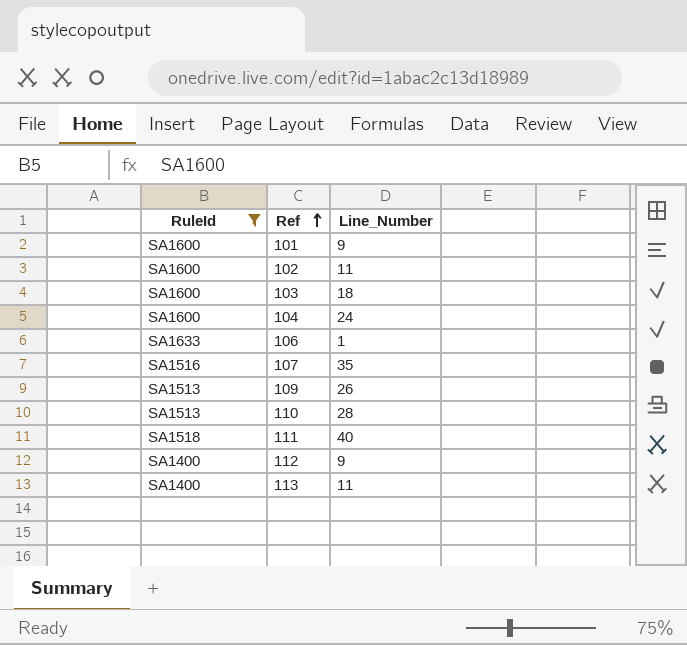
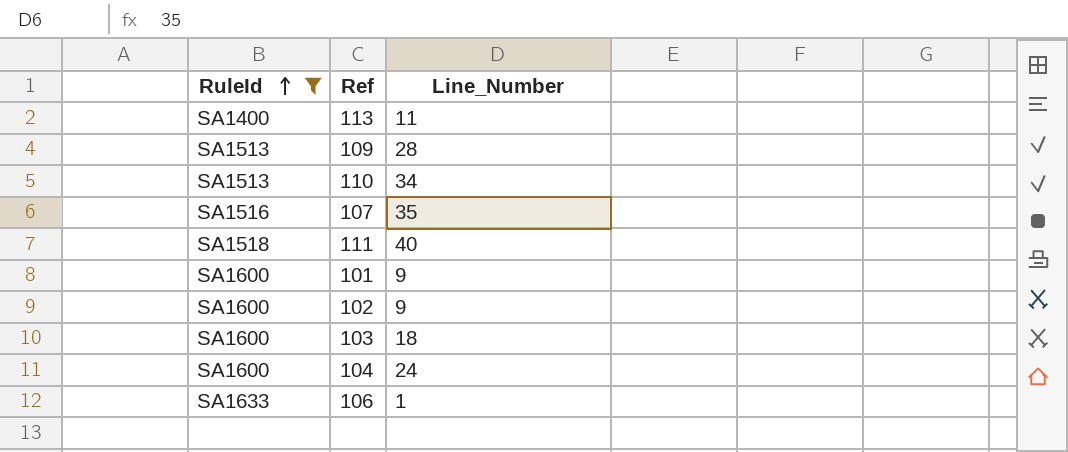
row order: Ref ascending -> RuleId ascending
row 112: SA1400 | 9 -> none
109 | Line_Number: 26 -> 28
110 | Line_Number: 28 -> 34
102 | Line_Number: 11 -> 9

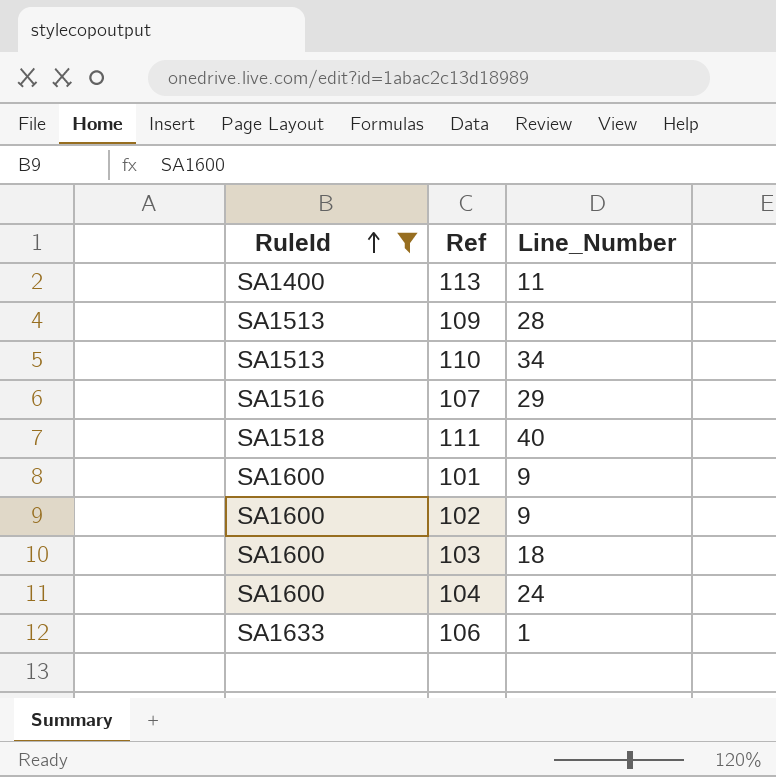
107 | Line_Number: 35 -> 29

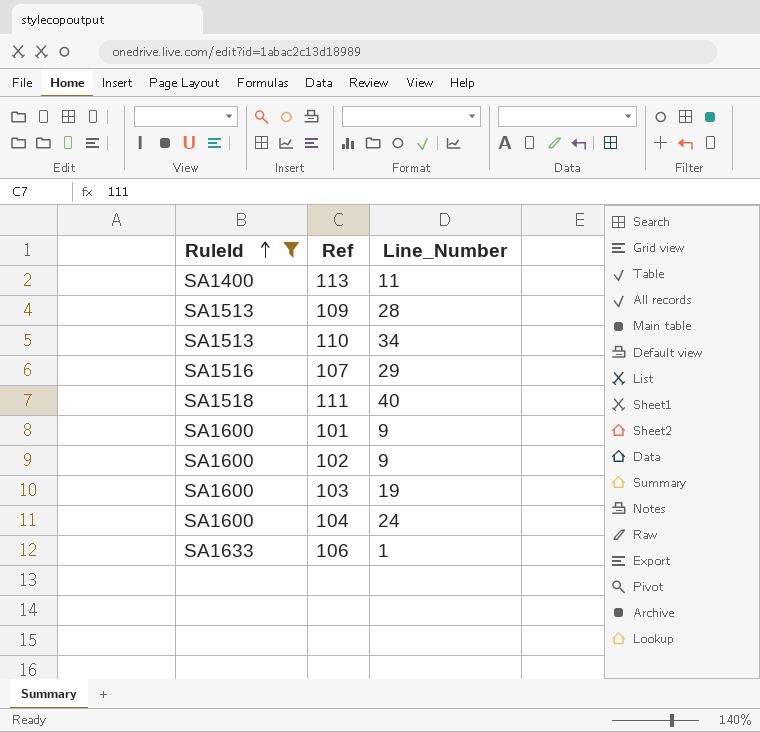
103 | Line_Number: 18 -> 19

